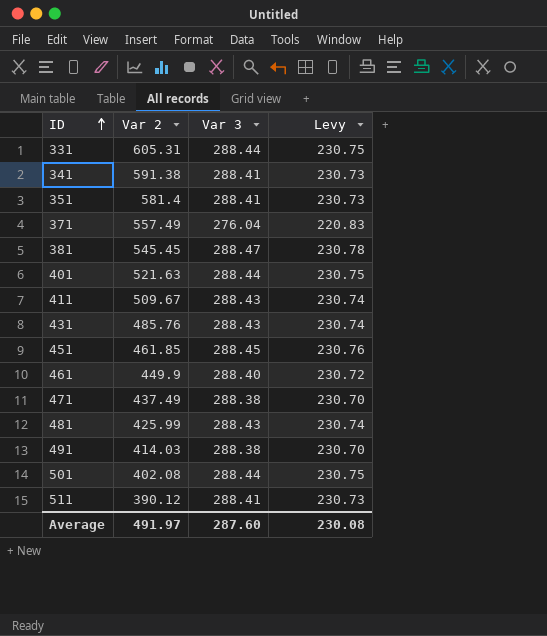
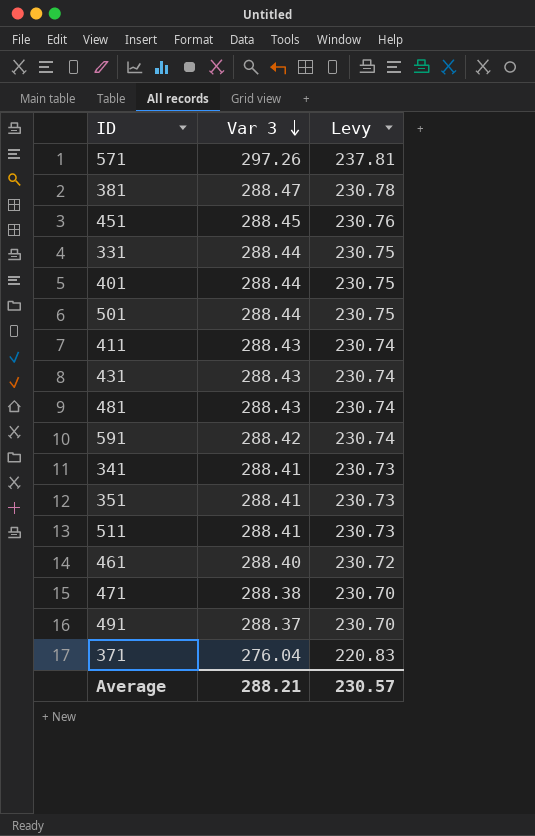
row order: ID ascending -> Var 3 descending
column Var 2 | position: 2 -> none
row 571: none -> 297.26 | 237.81
row 591: none -> 288.42 | 230.74
491 | Var 3: 288.38 -> 288.37
Average | Var 3: 287.60 -> 288.21
Average | Levy: 230.08 -> 230.57

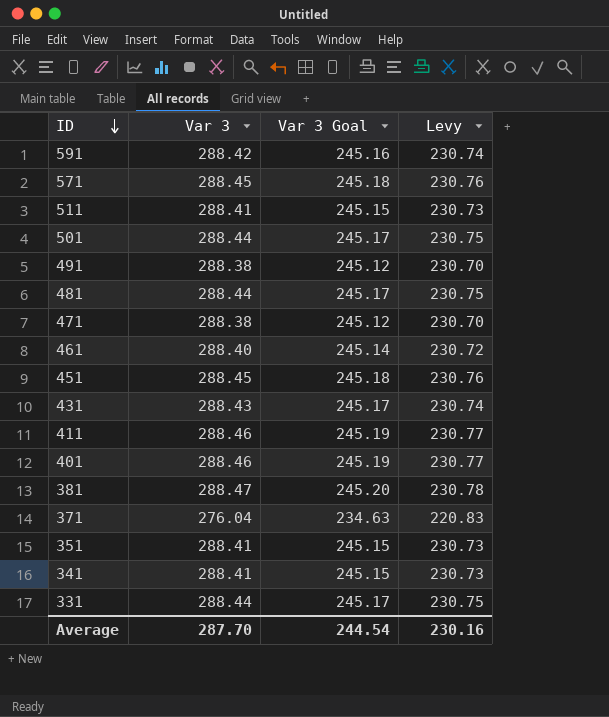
row order: Var 3 descending -> ID descending
column Var 3 Goal | formula: none -> [Var 3] * 0.85
571 | Var 3: 297.26 -> 288.45
571 | Levy: 237.81 -> 230.76
491 | Var 3: 288.37 -> 288.38
481 | Var 3: 288.43 -> 288.44
481 | Levy: 230.74 -> 230.75
411 | Var 3: 288.43 -> 288.46
411 | Levy: 230.74 -> 230.77
401 | Var 3: 288.44 -> 288.46
401 | Levy: 230.75 -> 230.77
Average | Var 3: 288.21 -> 287.70
Average | Levy: 230.57 -> 230.16

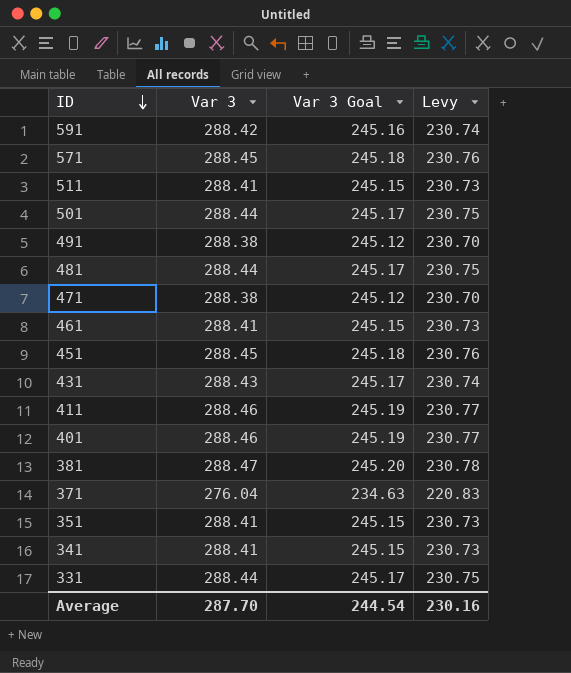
461 | Var 3: 288.40 -> 288.41
461 | Var 3 Goal: 245.14 -> 245.15
461 | Levy: 230.72 -> 230.73

